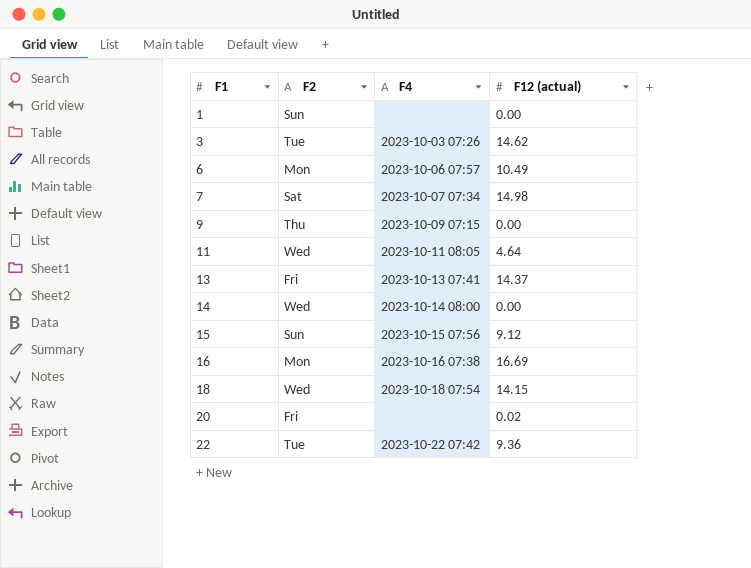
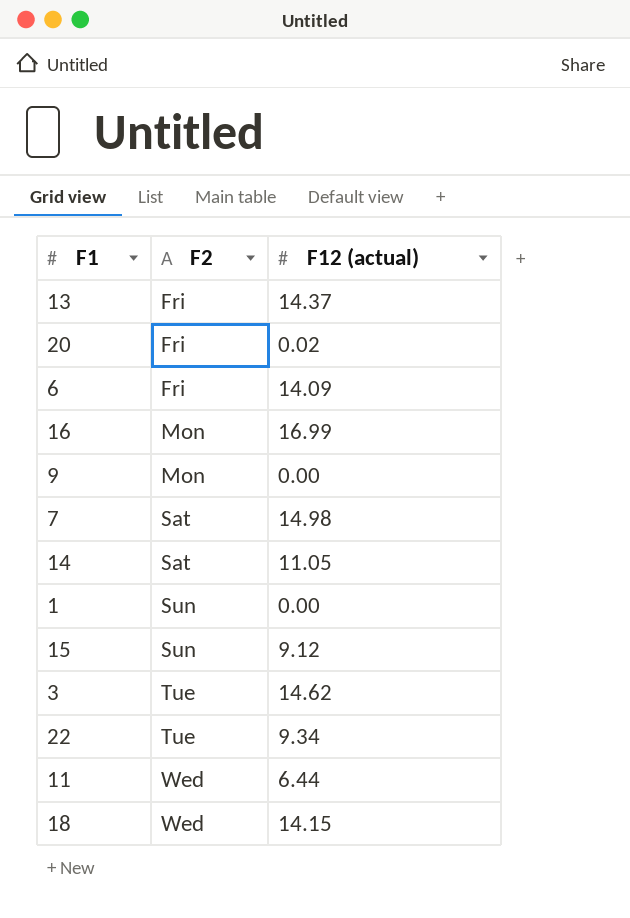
row order: F1 ascending -> F2 ascending
column F4 | position: 3 -> none
6 | F2: Mon -> Fri
6 | F12 (actual): 10.49 -> 14.09
16 | F12 (actual): 16.69 -> 16.99
9 | F2: Thu -> Mon
14 | F2: Wed -> Sat
14 | F12 (actual): 0.00 -> 11.05
22 | F12 (actual): 9.36 -> 9.34
11 | F12 (actual): 4.64 -> 6.44

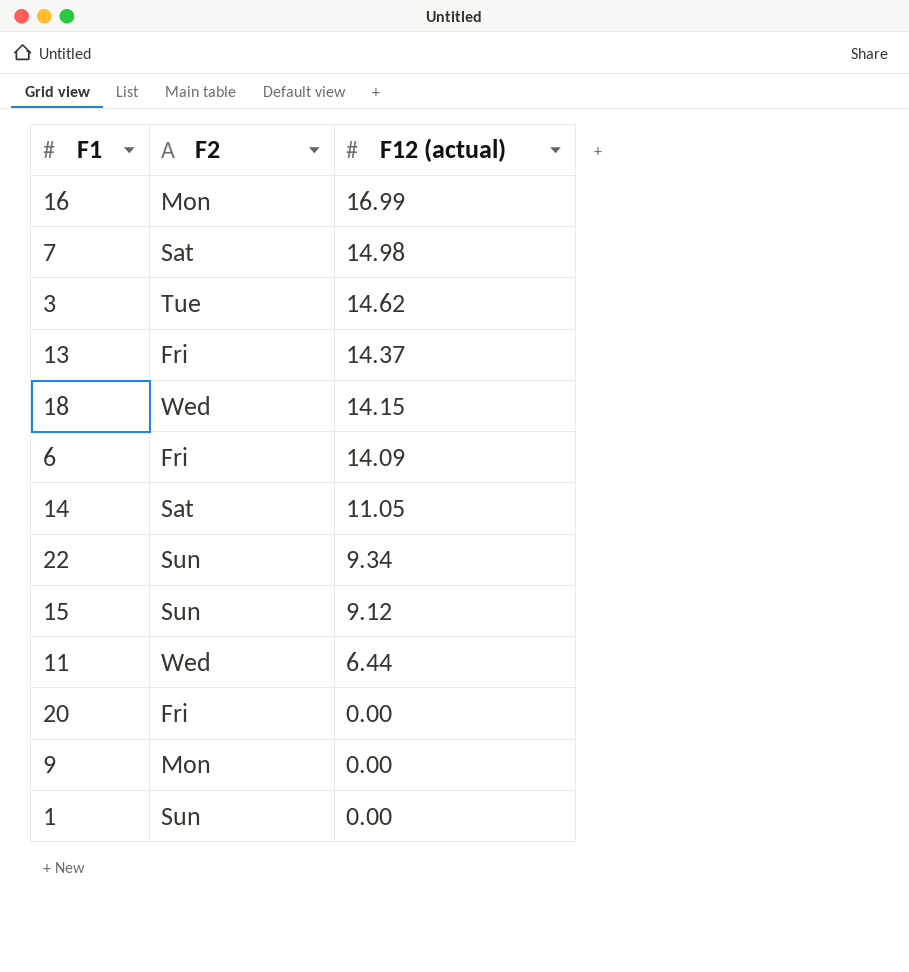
row order: F2 ascending -> F12 (actual) descending
22 | F2: Tue -> Sun
20 | F12 (actual): 0.02 -> 0.00

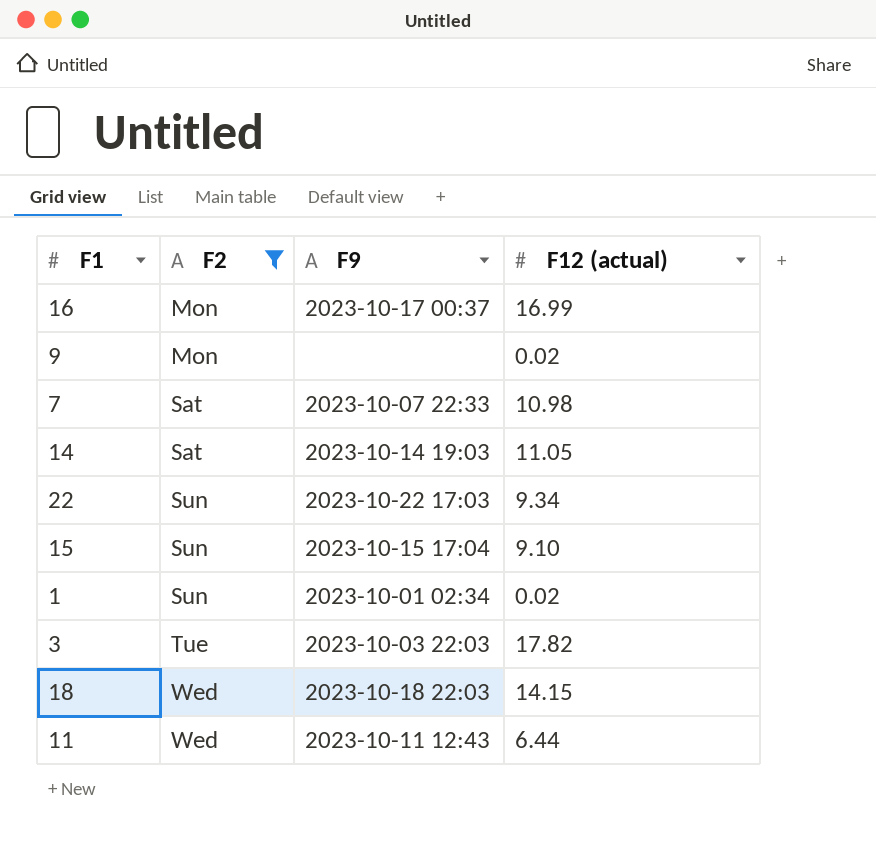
filter: none -> F2 != Fri
row order: F12 (actual) descending -> F2 ascending
column F9 | position: none -> 3
9 | F12 (actual): 0.00 -> 0.02
7 | F12 (actual): 14.98 -> 10.98
15 | F12 (actual): 9.12 -> 9.10
1 | F12 (actual): 0.00 -> 0.02
3 | F12 (actual): 14.62 -> 17.82

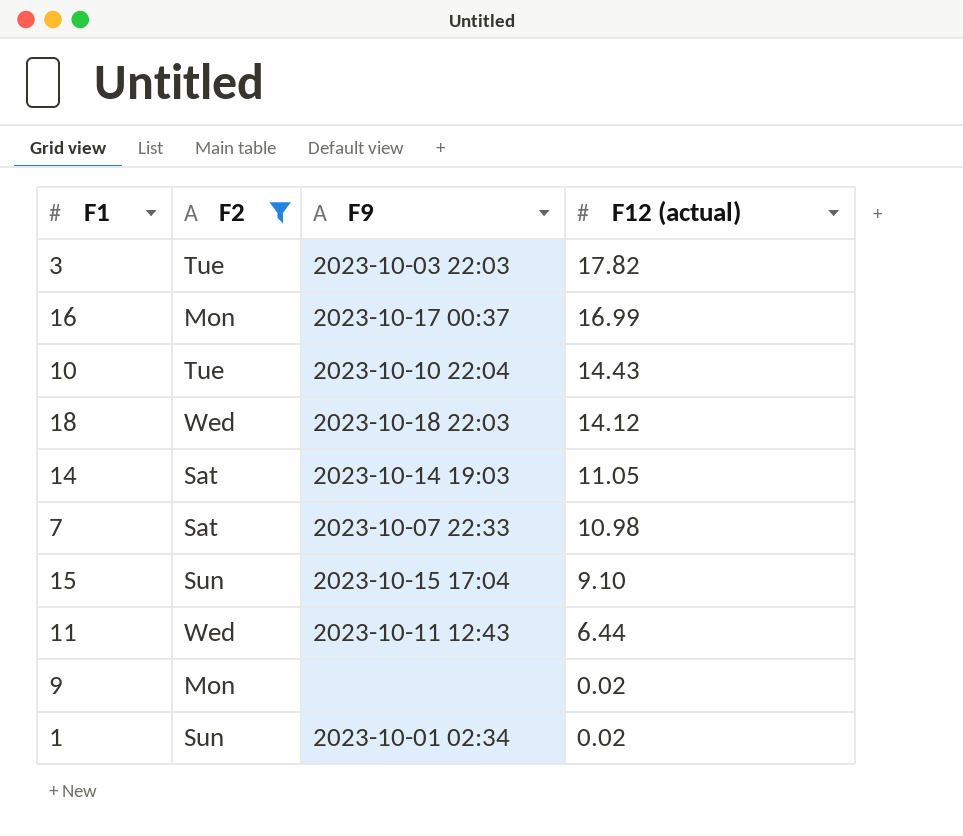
row order: F2 ascending -> F12 (actual) descending
row 22: Sun | 2023-10-22 17:03 | 9.34 -> none
row 10: none -> Tue | 2023-10-10 22:04 | 14.43
18 | F12 (actual): 14.15 -> 14.12

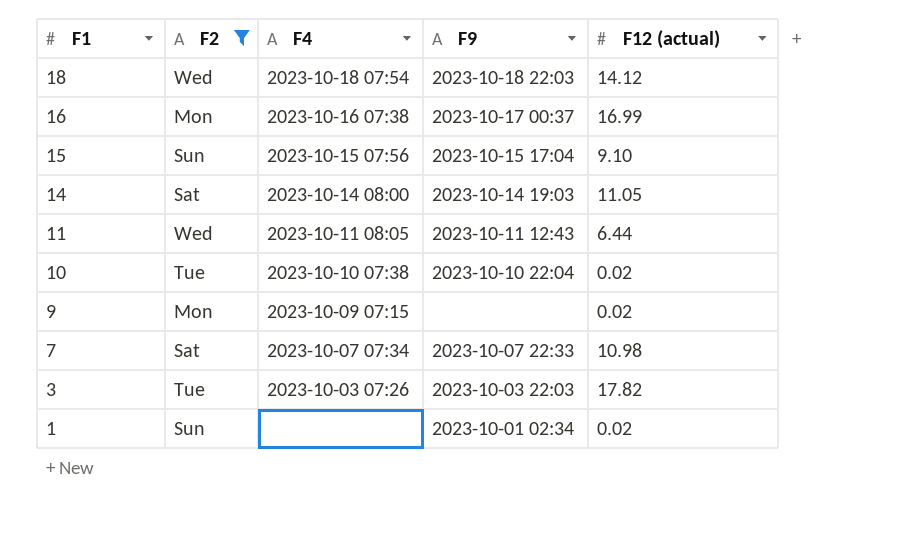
row order: F12 (actual) descending -> F1 descending
column F4 | position: none -> 3
10 | F12 (actual): 14.43 -> 0.02

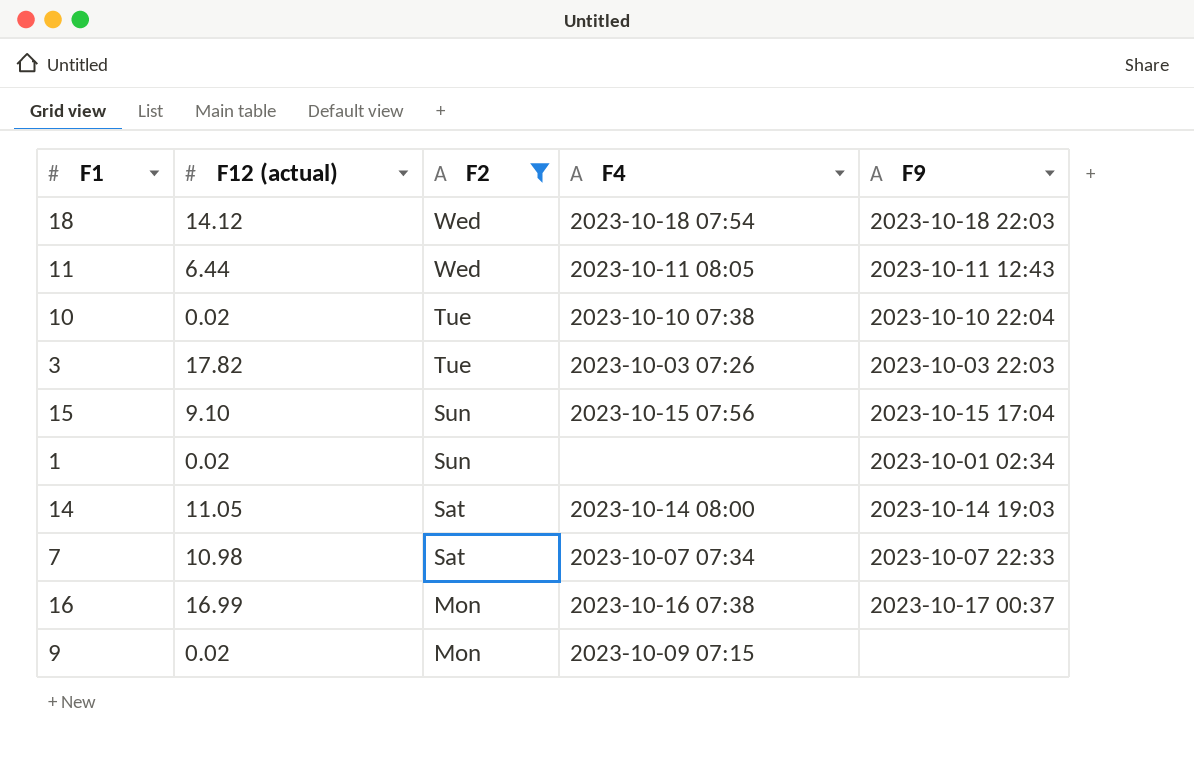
row order: F1 descending -> F2 descending
column F12 (actual) | position: 5 -> 2

